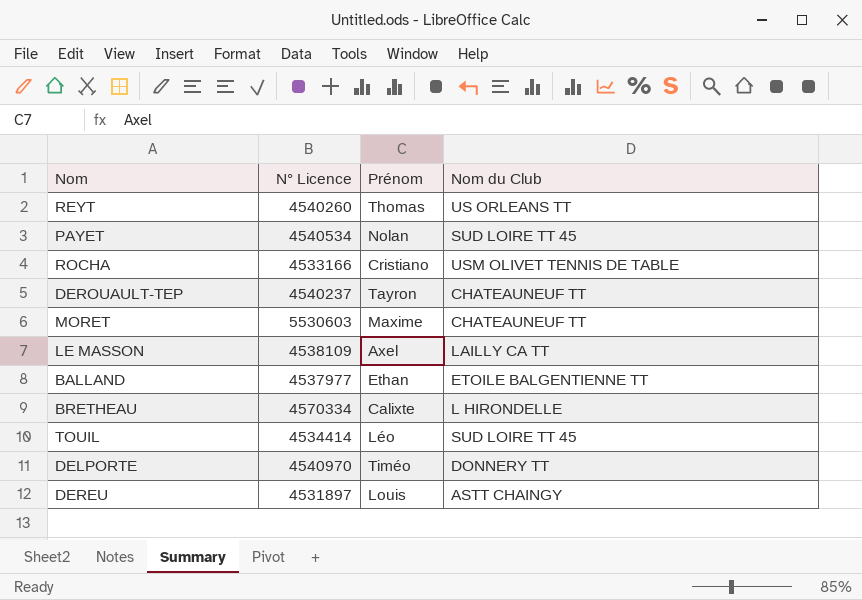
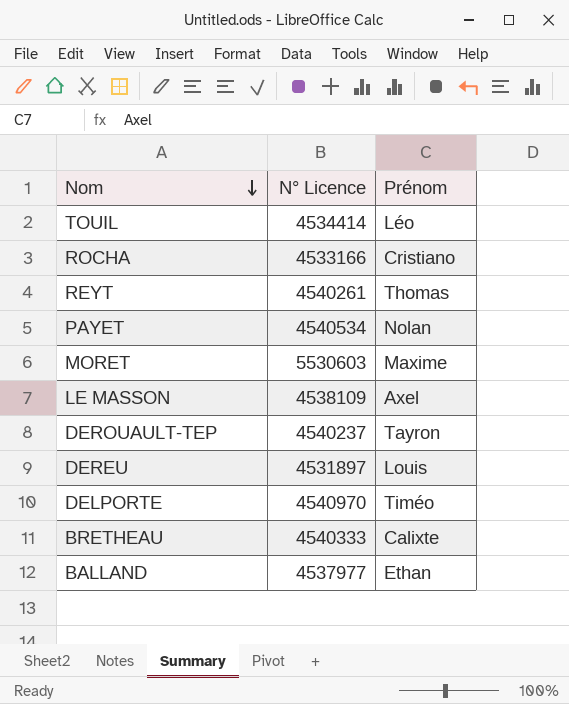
row order: none -> Nom descending
column Nom du Club | position: 4 -> none
REYT | N° Licence: 4540260 -> 4540261
BRETHEAU | N° Licence: 4570334 -> 4540333

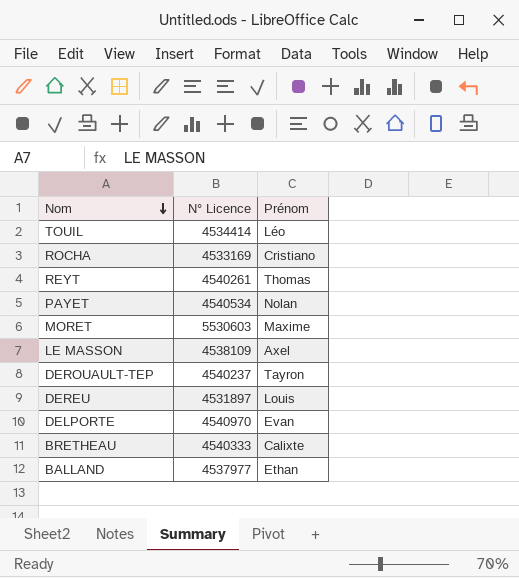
ROCHA | N° Licence: 4533166 -> 4533169
DELPORTE | Prénom: Timéo -> Evan

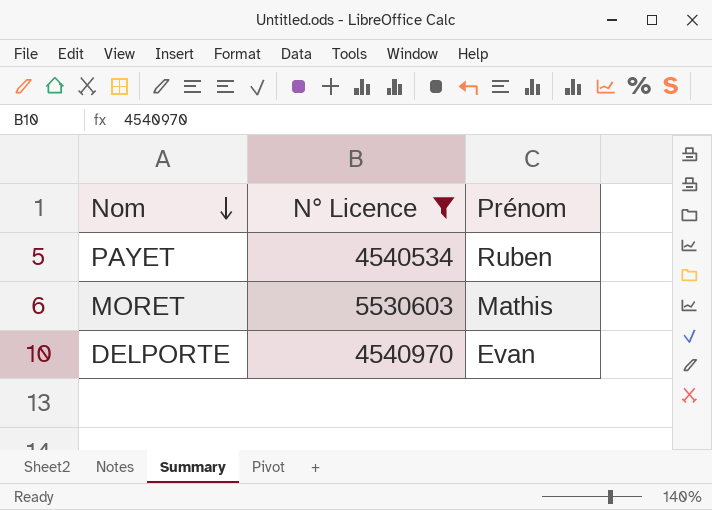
filter: none -> N° Licence >= 4540534
PAYET | Prénom: Nolan -> Ruben
MORET | Prénom: Maxime -> Mathis

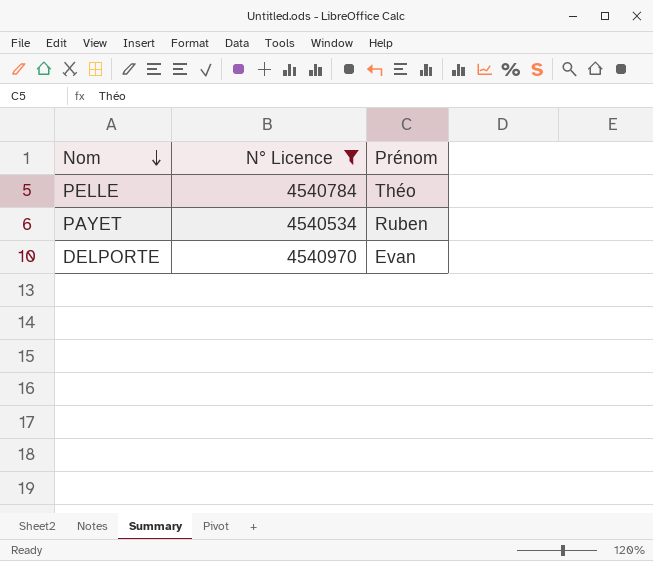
row MORET: 5530603 | Mathis -> none
row PELLE: none -> 4540784 | Théo

